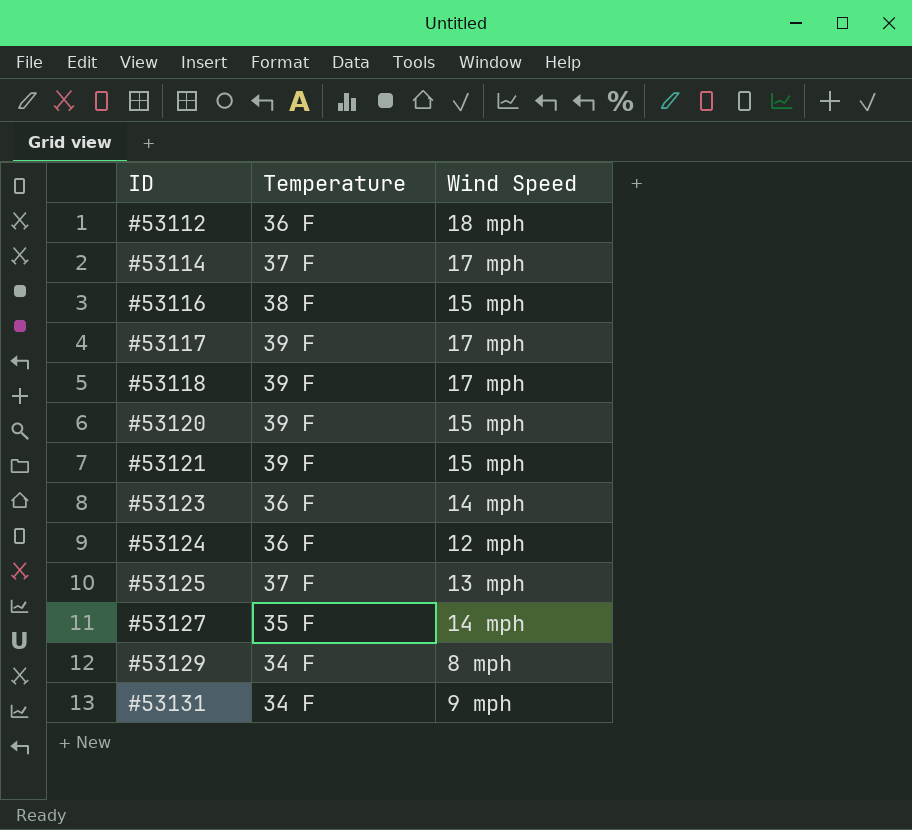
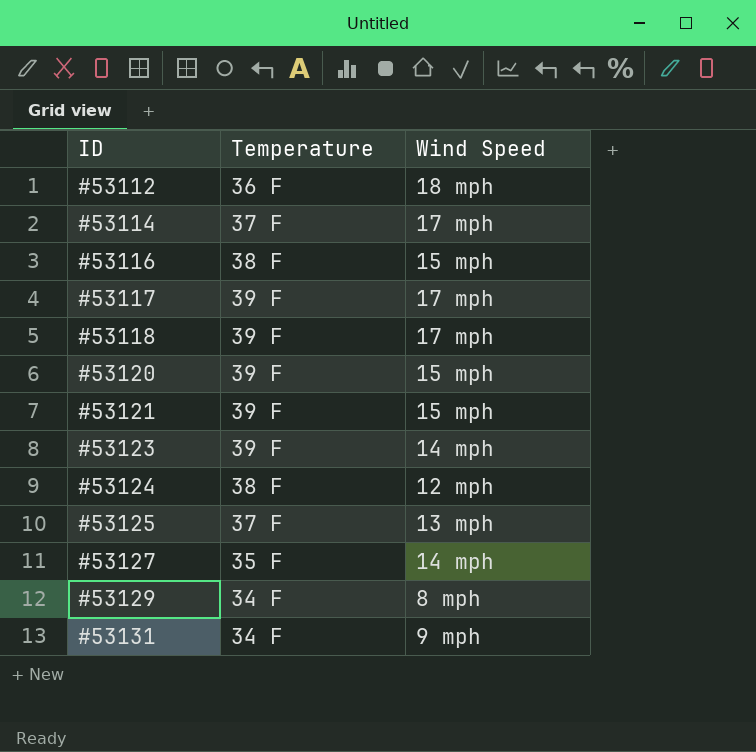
#53123 | Temperature: 36 F -> 39 F
#53124 | Temperature: 36 F -> 38 F

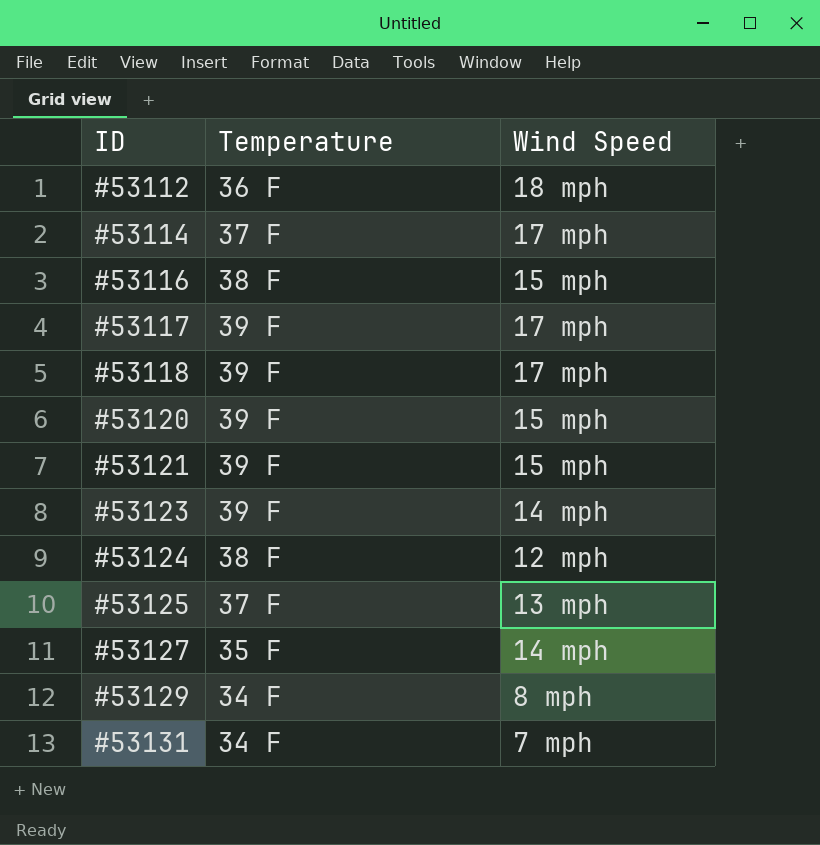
#53131 | Wind Speed: 9 mph -> 7 mph

